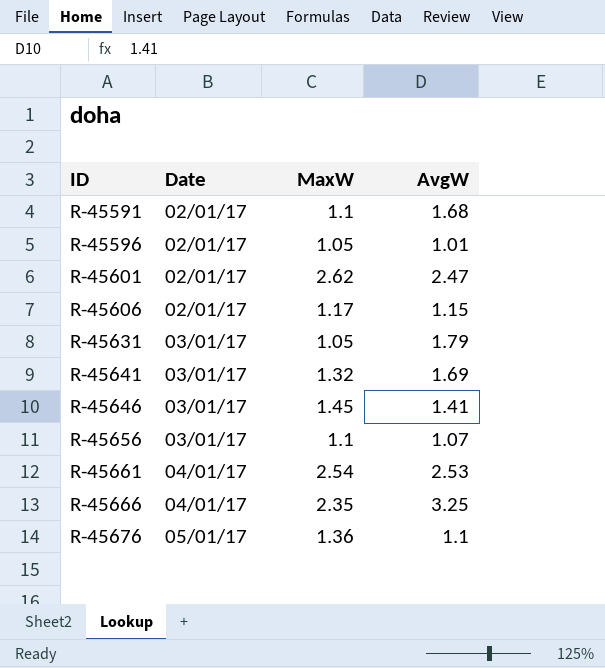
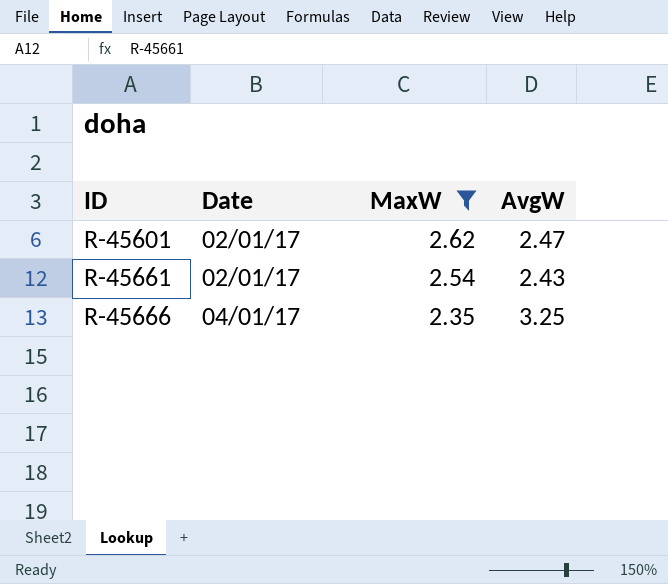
filter: none -> MaxW >= 2.35
R-45661 | Date: 04/01/17 -> 02/01/17
R-45661 | AvgW: 2.53 -> 2.43

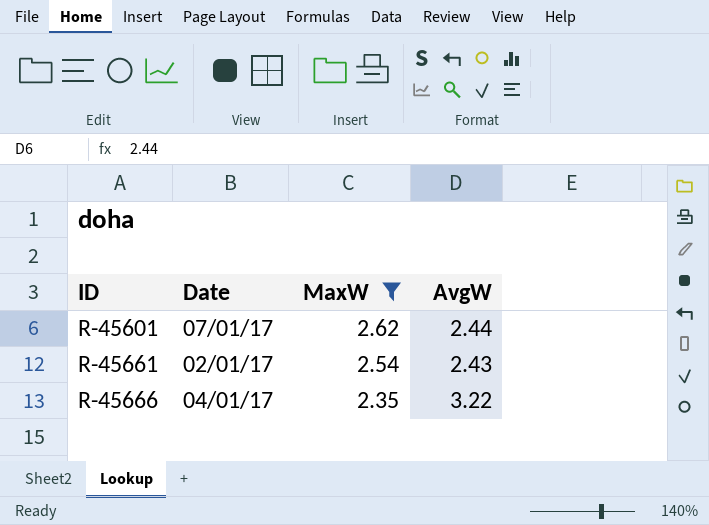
R-45601 | Date: 02/01/17 -> 07/01/17
R-45601 | AvgW: 2.47 -> 2.44
R-45666 | AvgW: 3.25 -> 3.22

